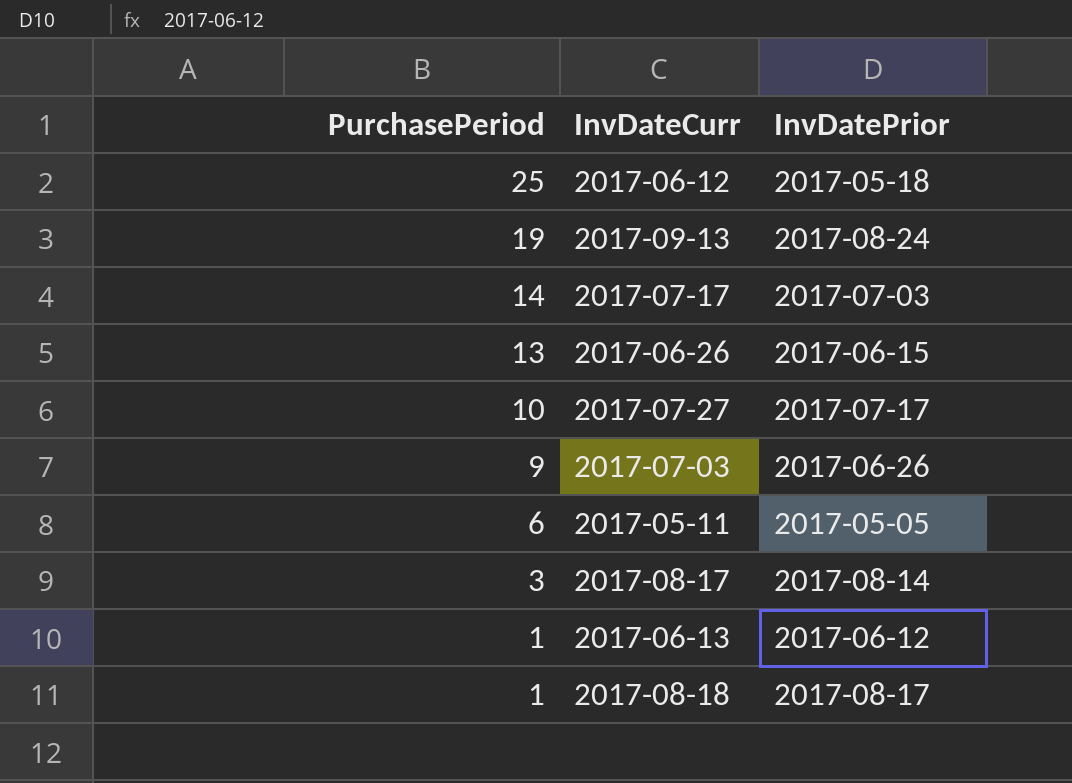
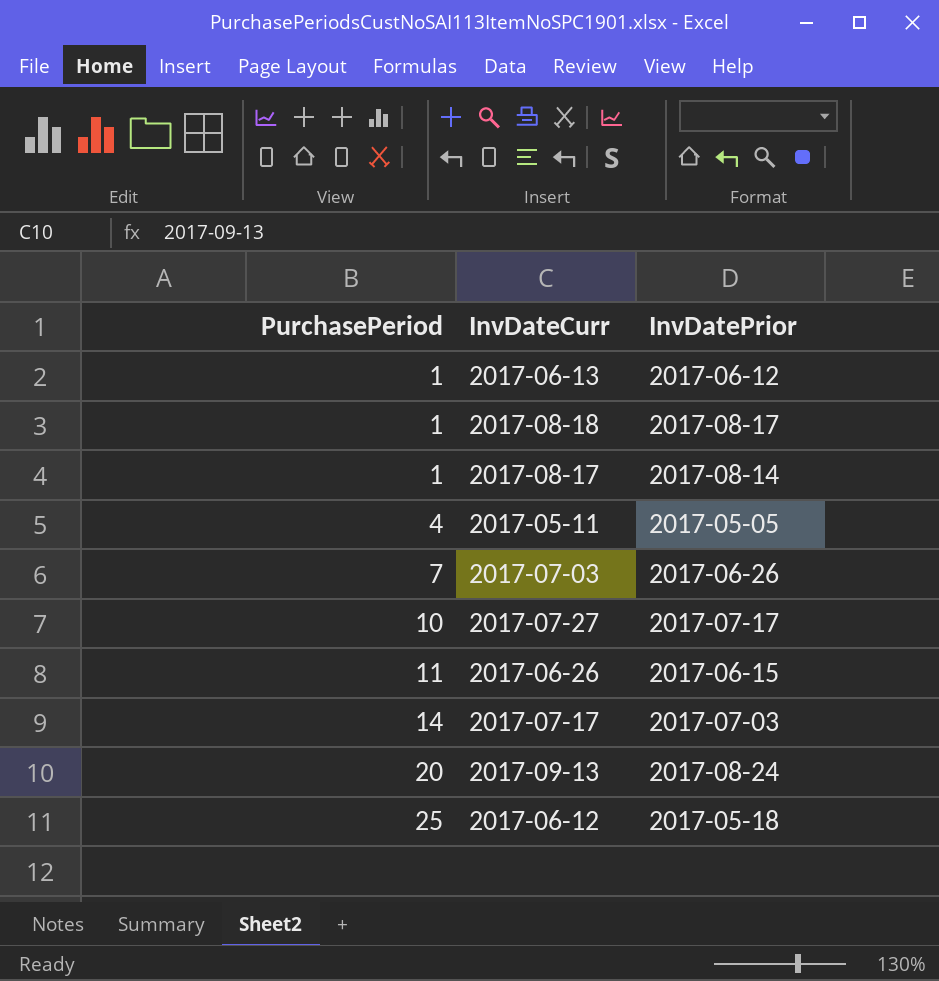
row order: PurchasePeriod descending -> PurchasePeriod ascending
2017-08-17 | PurchasePeriod: 3 -> 1
2017-05-11 | PurchasePeriod: 6 -> 4
2017-07-03 | PurchasePeriod: 9 -> 7
2017-06-26 | PurchasePeriod: 13 -> 11
2017-09-13 | PurchasePeriod: 19 -> 20

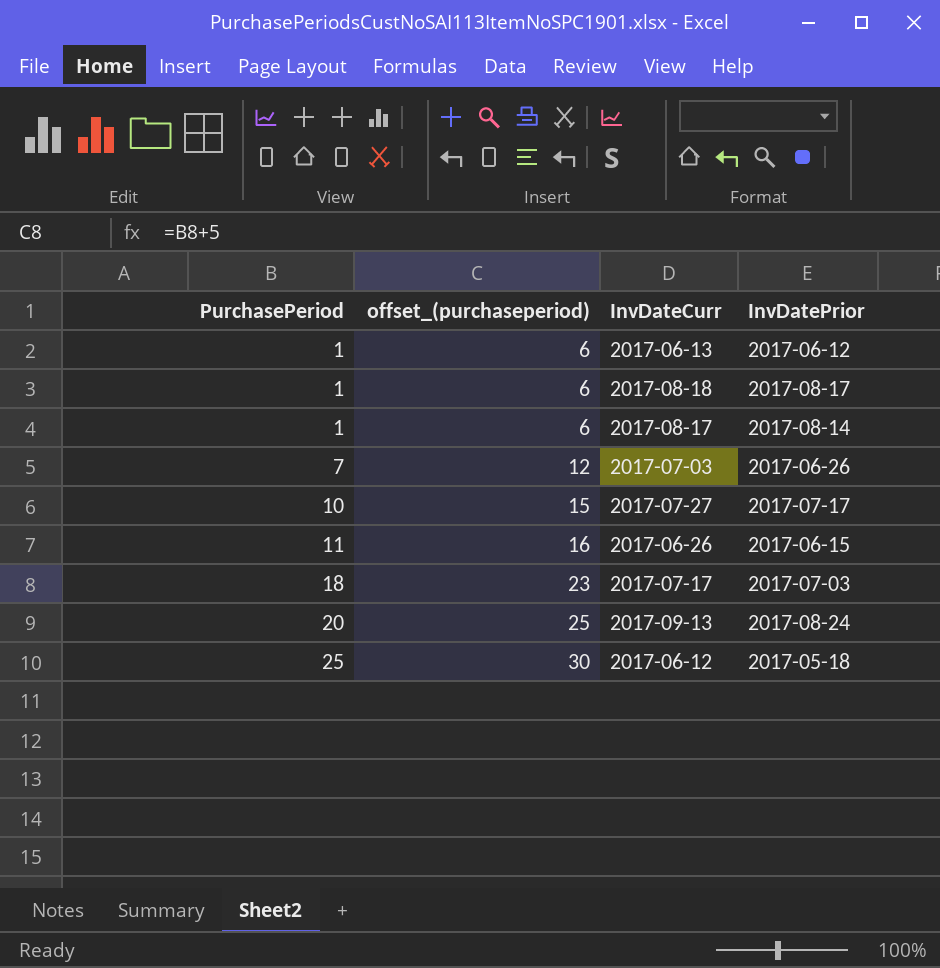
column offset_(purchaseperiod) | formula: none -> [PurchasePeriod] + 5
row 2017-05-11: 4 | 2017-05-05 -> none
2017-07-17 | PurchasePeriod: 14 -> 18

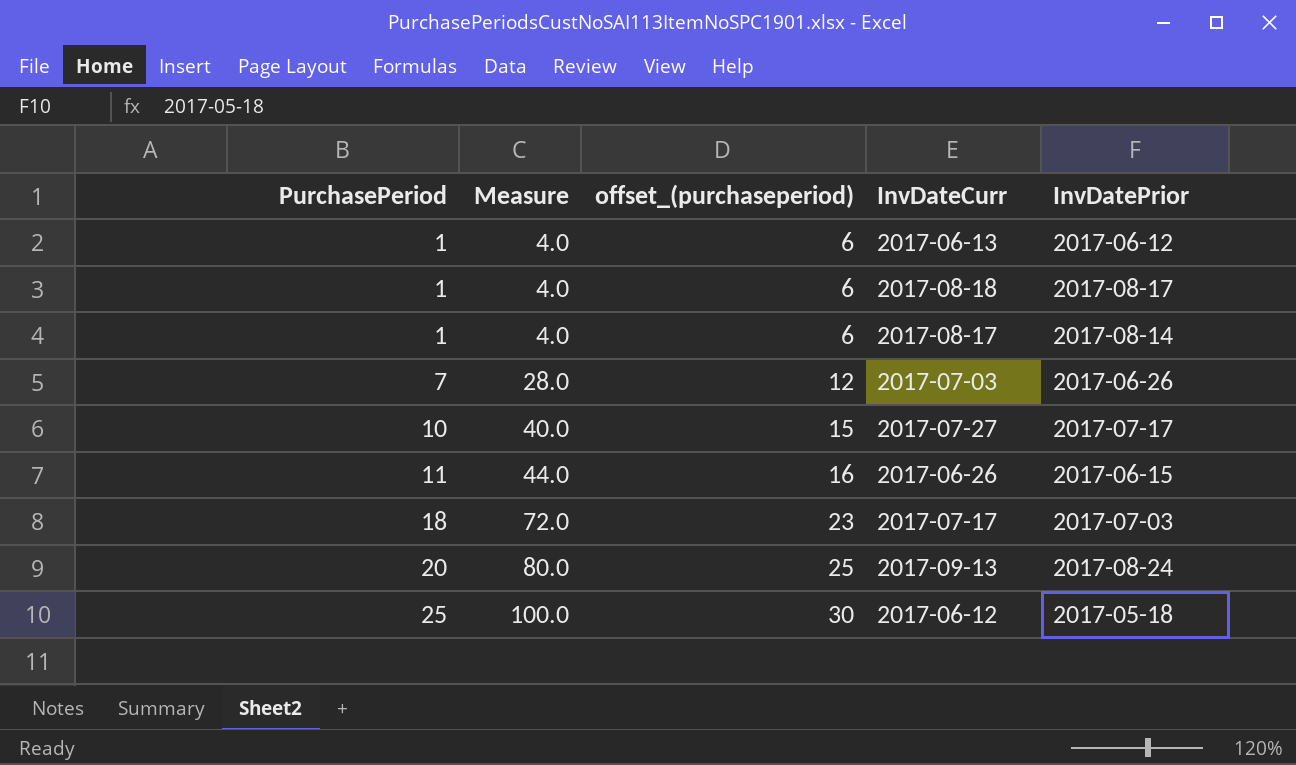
column Measure | formula: none -> [PurchasePeriod] * 4

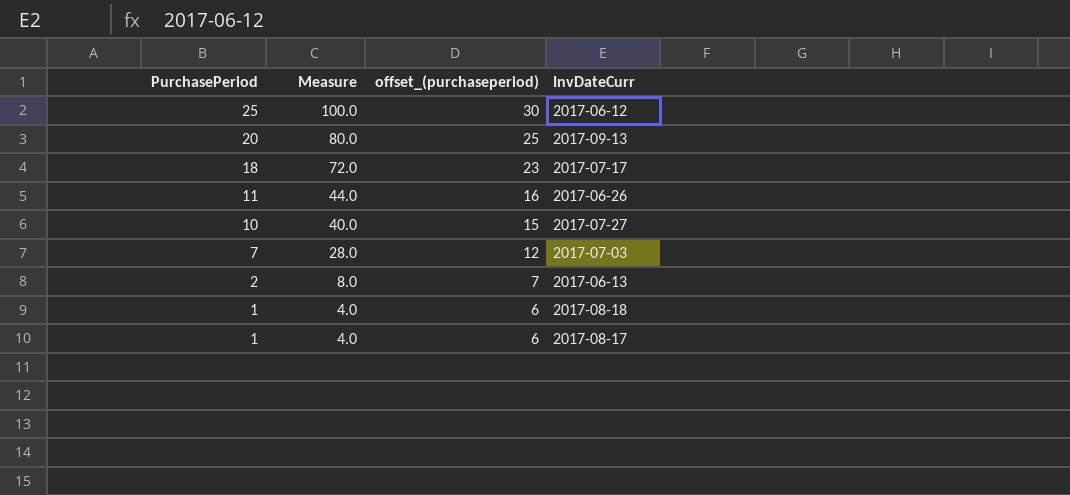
row order: PurchasePeriod ascending -> PurchasePeriod descending
column InvDatePrior | position: 5 -> none
2017-06-13 | PurchasePeriod: 1 -> 2
2017-06-13 | Measure: 4.0 -> 8.0
2017-06-13 | offset_(purchaseperiod): 6 -> 7

